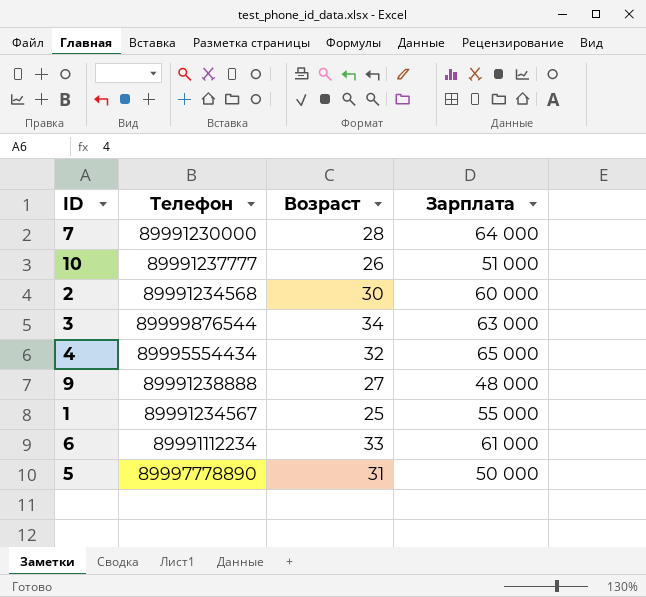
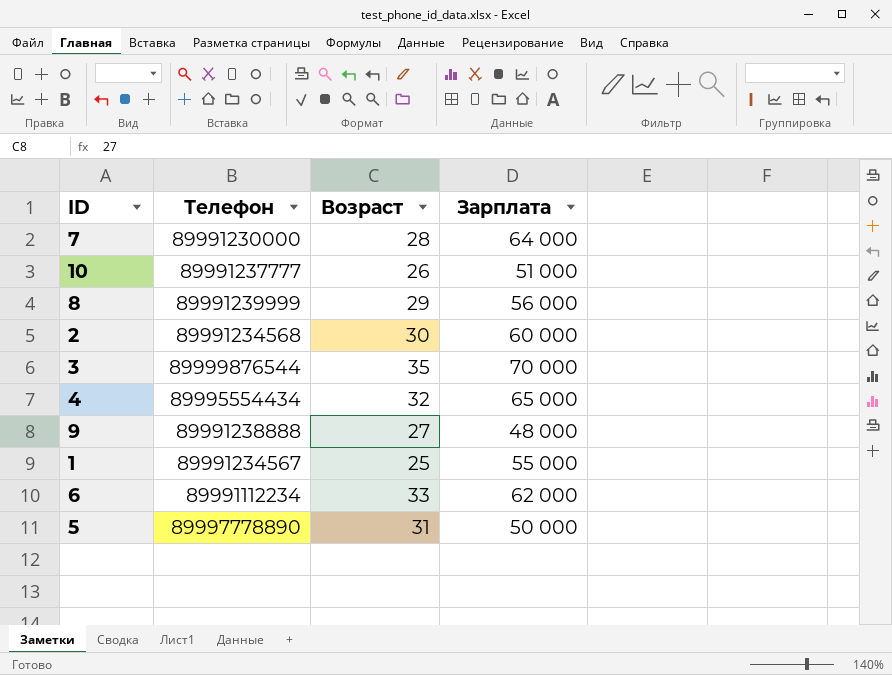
row 8: none -> 89991239999 | 29 | 56 000
3 | Возраст: 34 -> 35
3 | Зарплата: 63 000 -> 70 000
6 | Зарплата: 61 000 -> 62 000

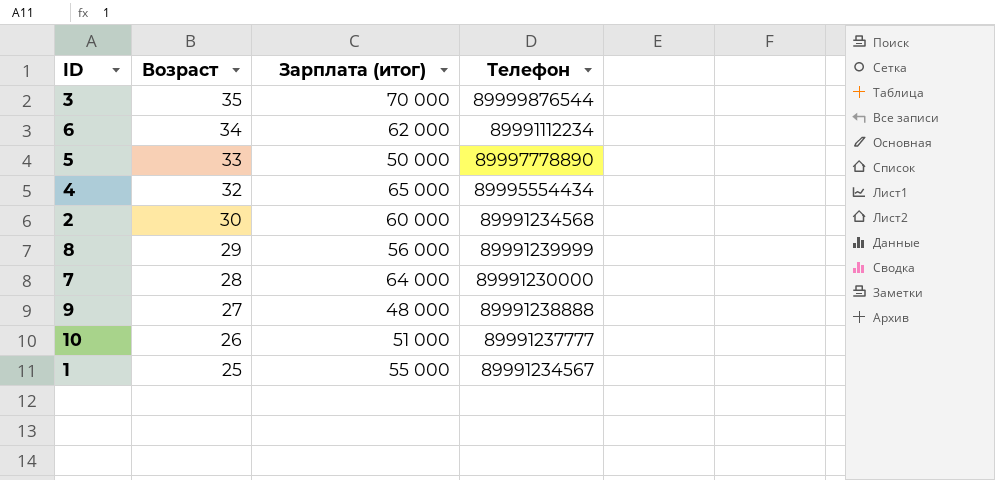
row order: none -> Возраст descending
column name: Зарплата -> Зарплата (итог)
column Телефон | position: 2 -> 4
6 | Возраст: 33 -> 34
5 | Возраст: 31 -> 33

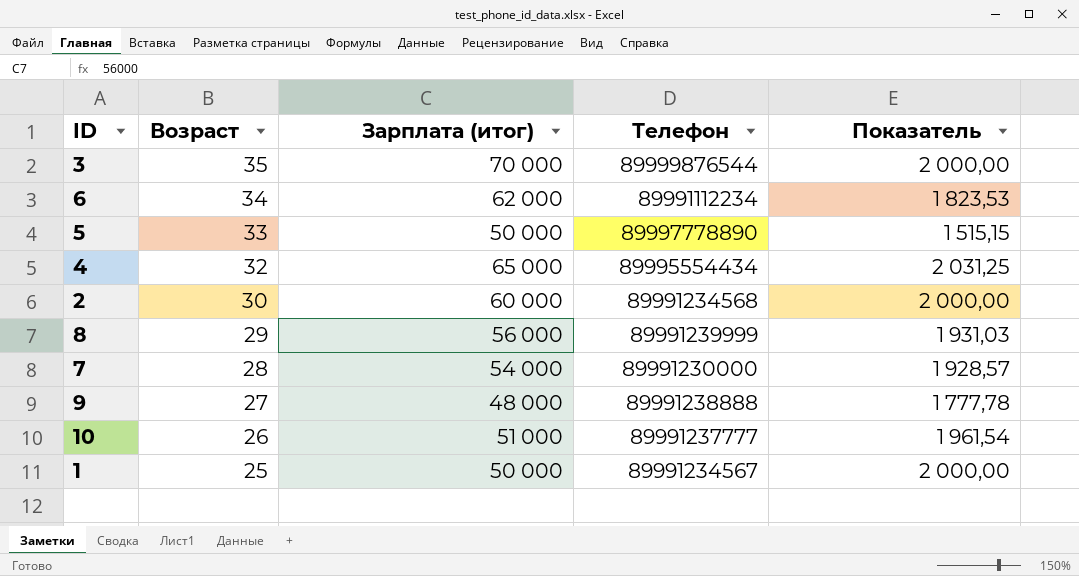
column Показатель | formula: none -> [Зарплата (итог)] / [Возраст]
7 | Зарплата (итог): 64 000 -> 54 000
1 | Зарплата (итог): 55 000 -> 50 000

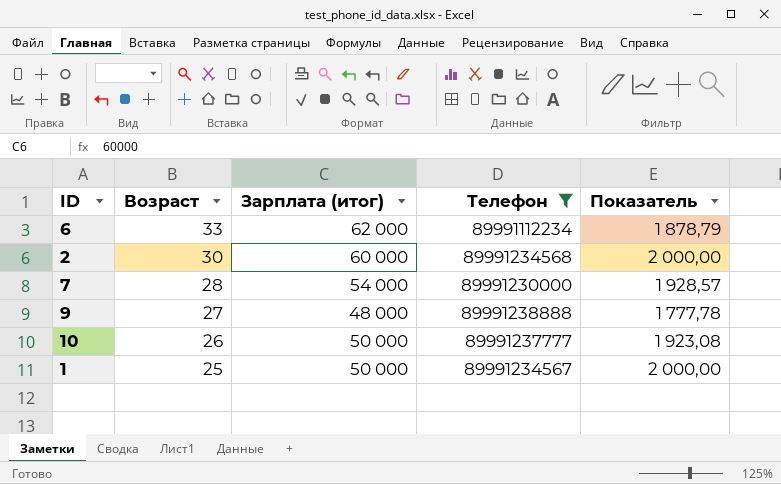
filter: none -> Телефон <= 89991238888
6 | Возраст: 34 -> 33
6 | Показатель: 1 823,53 -> 1 878,79
10 | Зарплата (итог): 51 000 -> 50 000
10 | Показатель: 1 961,54 -> 1 923,08

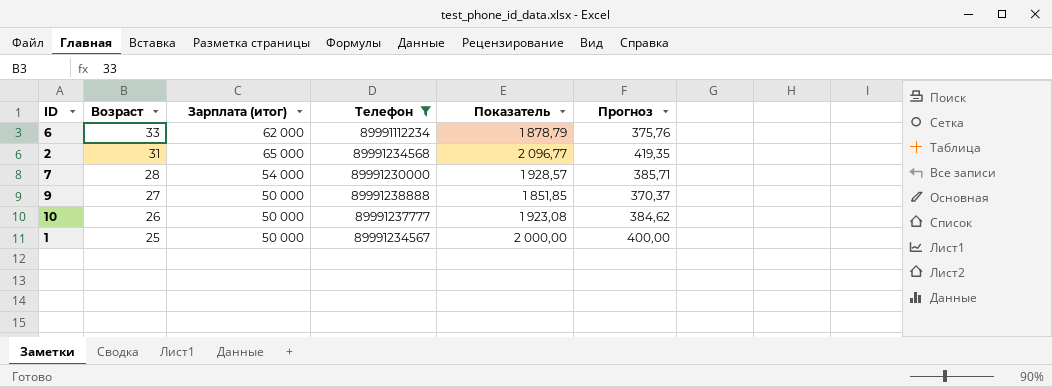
column Прогноз | formula: none -> [Показатель] * 0,2
2 | Возраст: 30 -> 31
2 | Зарплата (итог): 60 000 -> 65 000
2 | Показатель: 2 000,00 -> 2 096,77
9 | Зарплата (итог): 48 000 -> 50 000
9 | Показатель: 1 777,78 -> 1 851,85

